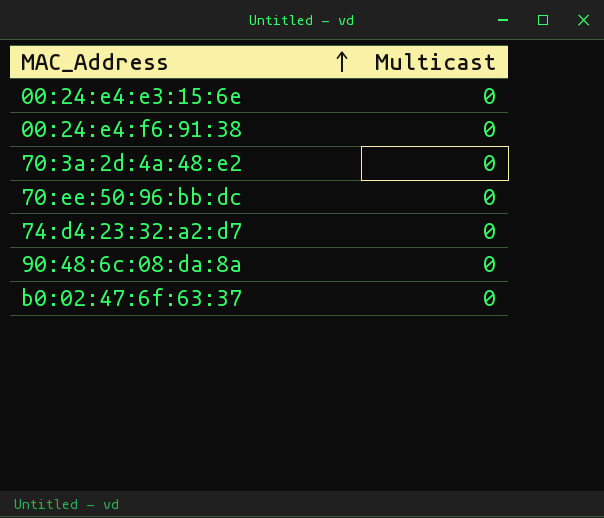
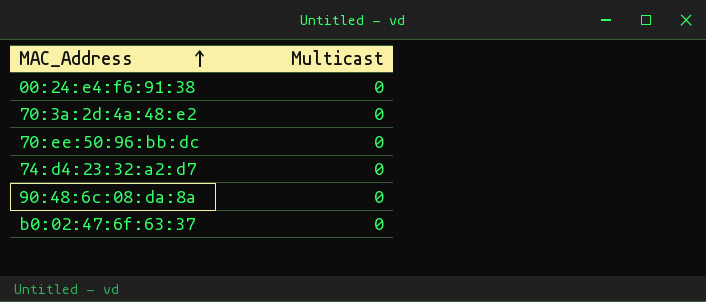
row 00:24:e4:e3:15:6e: 0 -> none

